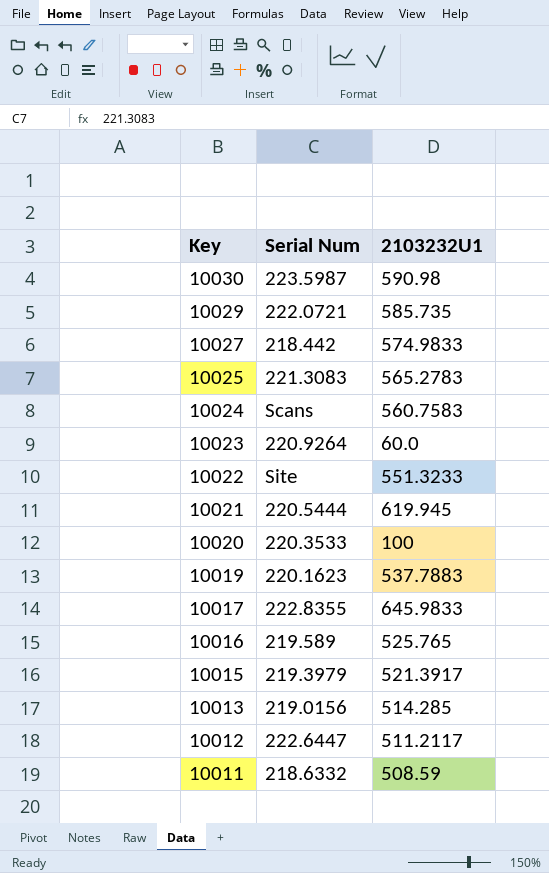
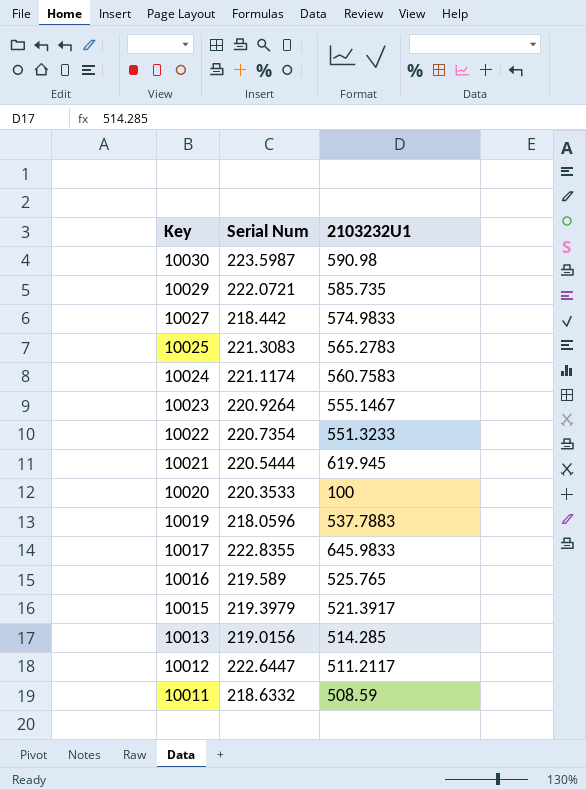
10024 | Serial Num: Scans -> 221.1174
10023 | 2103232U1: 60.0 -> 555.1467
10022 | Serial Num: Site -> 220.7354
10019 | Serial Num: 220.1623 -> 218.0596

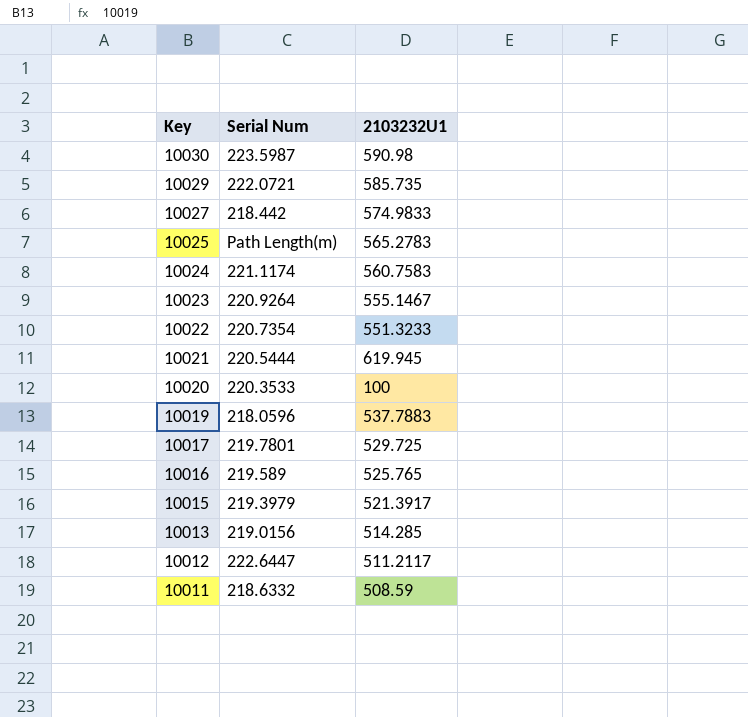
10025 | Serial Num: 221.3083 -> Path Length(m)
10017 | Serial Num: 222.8355 -> 219.7801
10017 | 2103232U1: 645.9833 -> 529.725

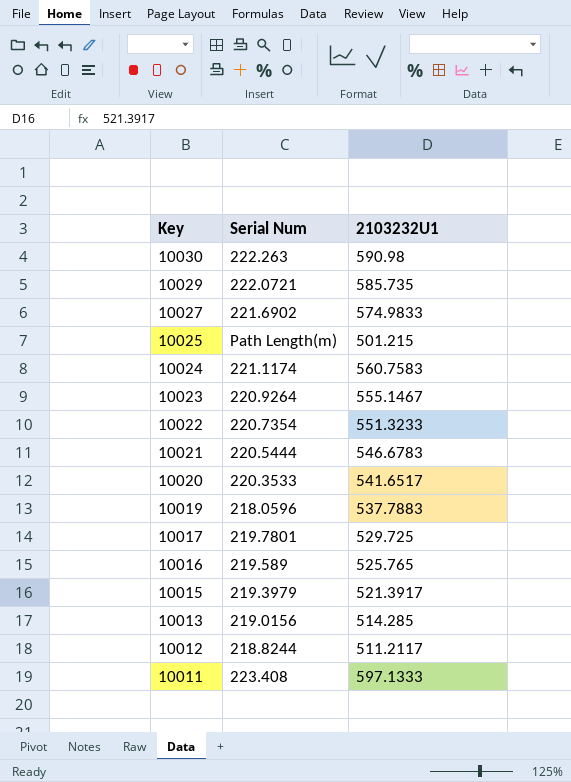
10030 | Serial Num: 223.5987 -> 222.263
10027 | Serial Num: 218.442 -> 221.6902
10025 | 2103232U1: 565.2783 -> 501.215
10021 | 2103232U1: 619.945 -> 546.6783
10020 | 2103232U1: 100 -> 541.6517
10012 | Serial Num: 222.6447 -> 218.8244
10011 | Serial Num: 218.6332 -> 223.408
10011 | 2103232U1: 508.59 -> 597.1333

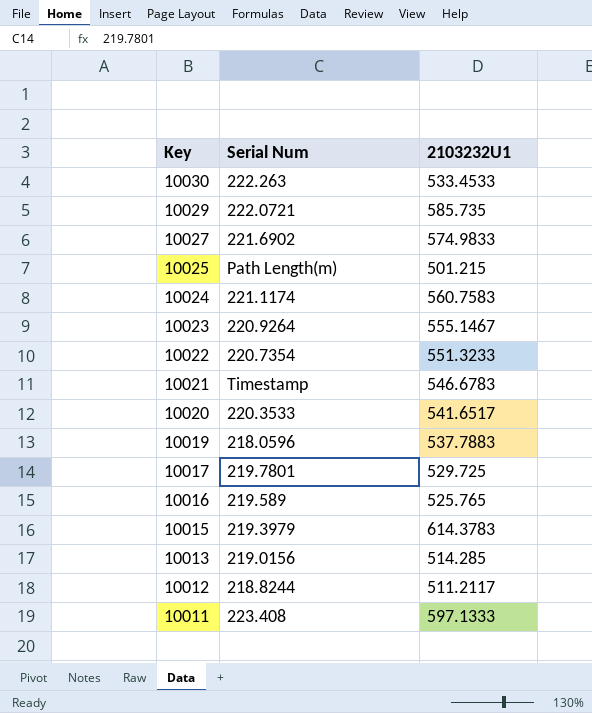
10030 | 2103232U1: 590.98 -> 533.4533
10021 | Serial Num: 220.5444 -> Timestamp
10015 | 2103232U1: 521.3917 -> 614.3783

